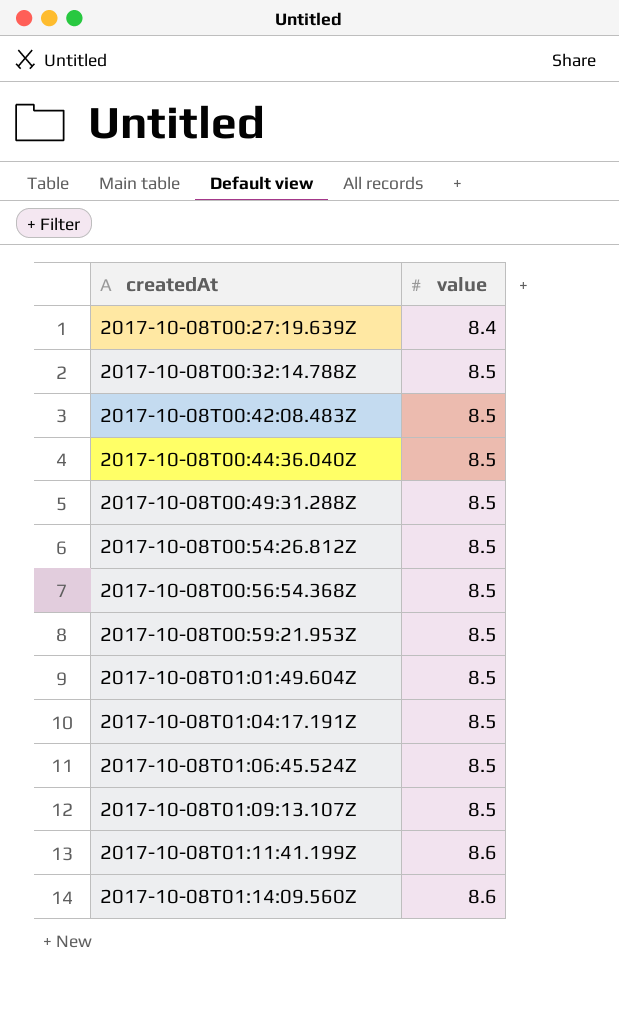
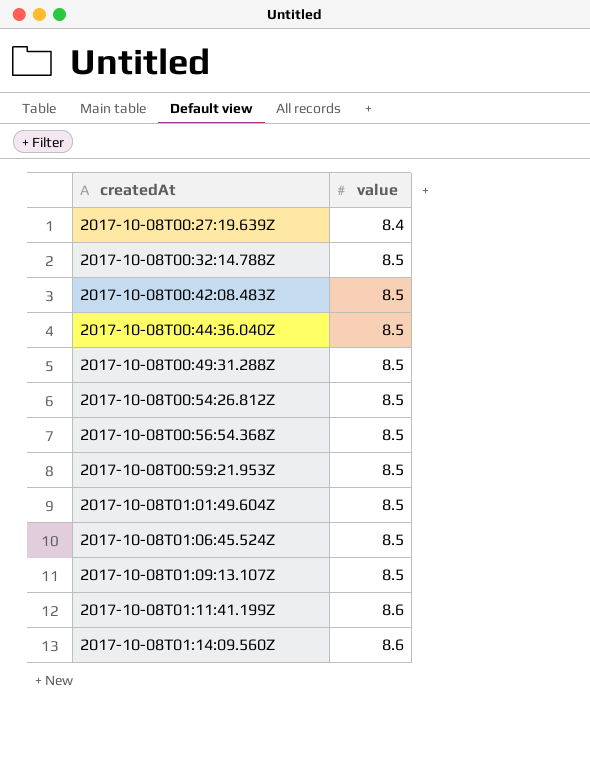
row 2017-10-08T01:04:17.191Z: 8.5 -> none

